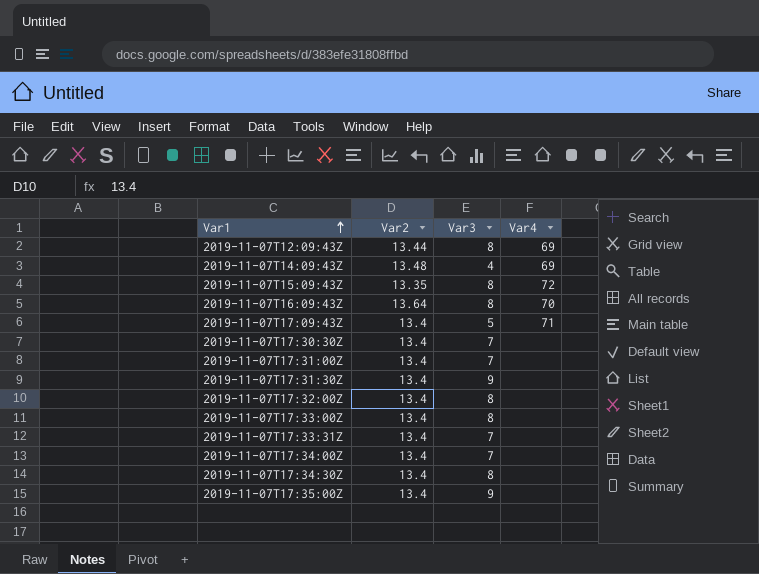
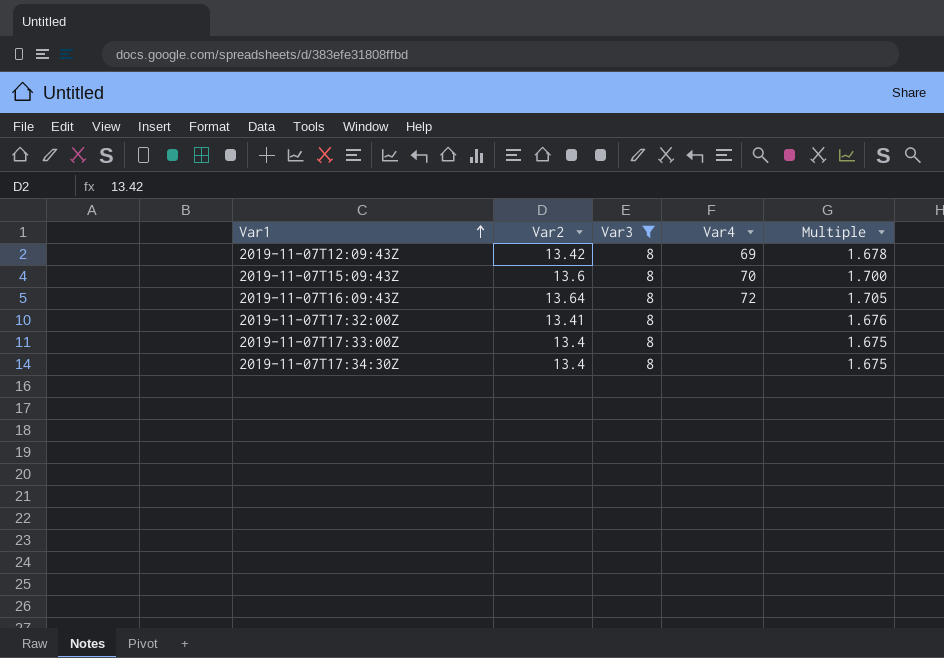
filter: none -> Var3 = 8
column Multiple | formula: none -> [Var2] / [Var3]
2019-11-07T12:09:43Z | Var2: 13.44 -> 13.42
2019-11-07T15:09:43Z | Var2: 13.35 -> 13.6
2019-11-07T15:09:43Z | Var4: 72 -> 70
2019-11-07T16:09:43Z | Var4: 70 -> 72
2019-11-07T17:32:00Z | Var2: 13.4 -> 13.41

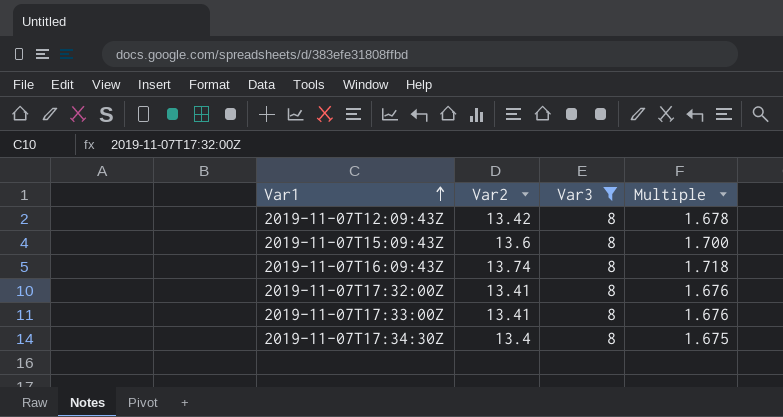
column Var4 | position: 4 -> none
2019-11-07T16:09:43Z | Var2: 13.64 -> 13.74
2019-11-07T16:09:43Z | Multiple: 1.705 -> 1.718
2019-11-07T17:33:00Z | Var2: 13.4 -> 13.41
2019-11-07T17:33:00Z | Multiple: 1.675 -> 1.676

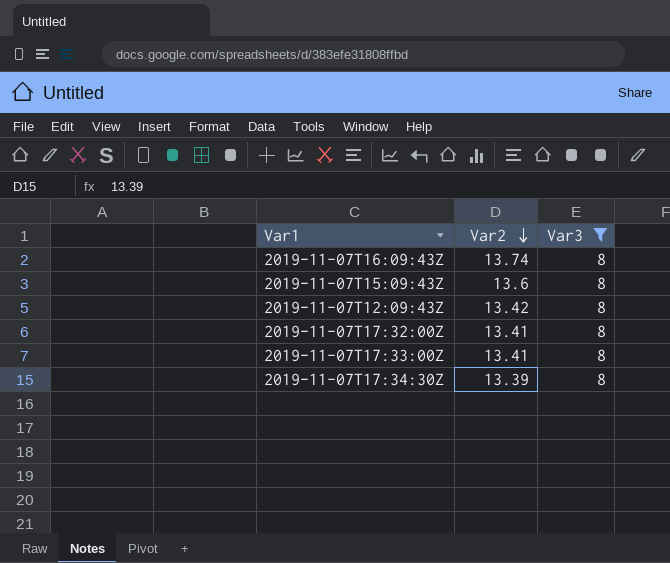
row order: Var1 ascending -> Var2 descending
column Multiple | formula: [Var2] / [Var3] -> none
2019-11-07T17:34:30Z | Var2: 13.4 -> 13.39

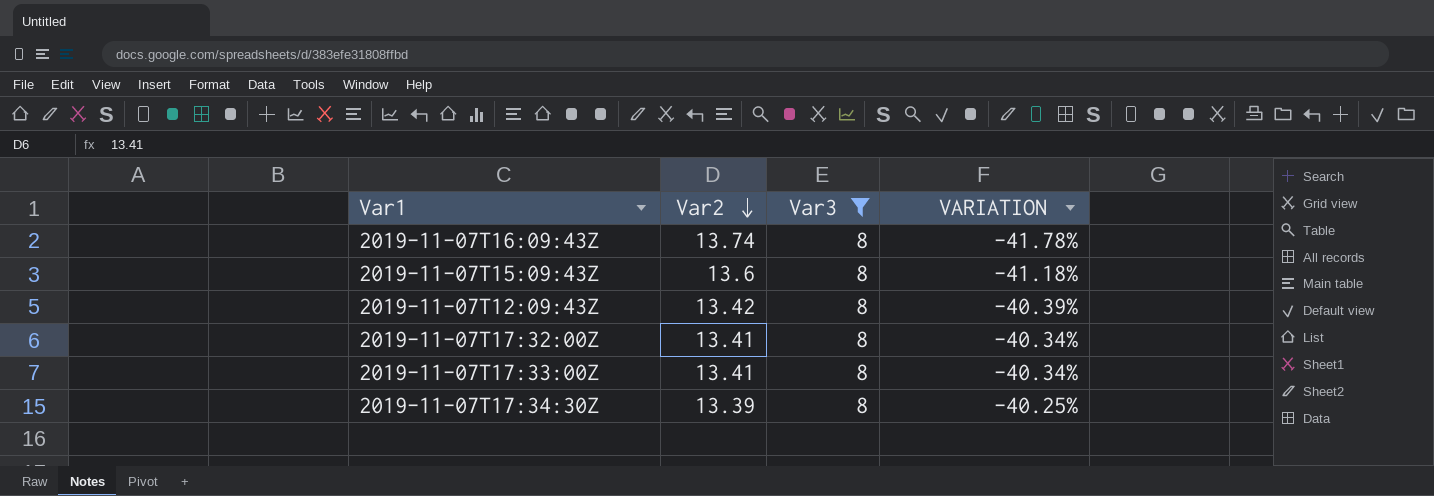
column VARIATION | formula: none -> ([Var3] - [Var2]) / [Var2]

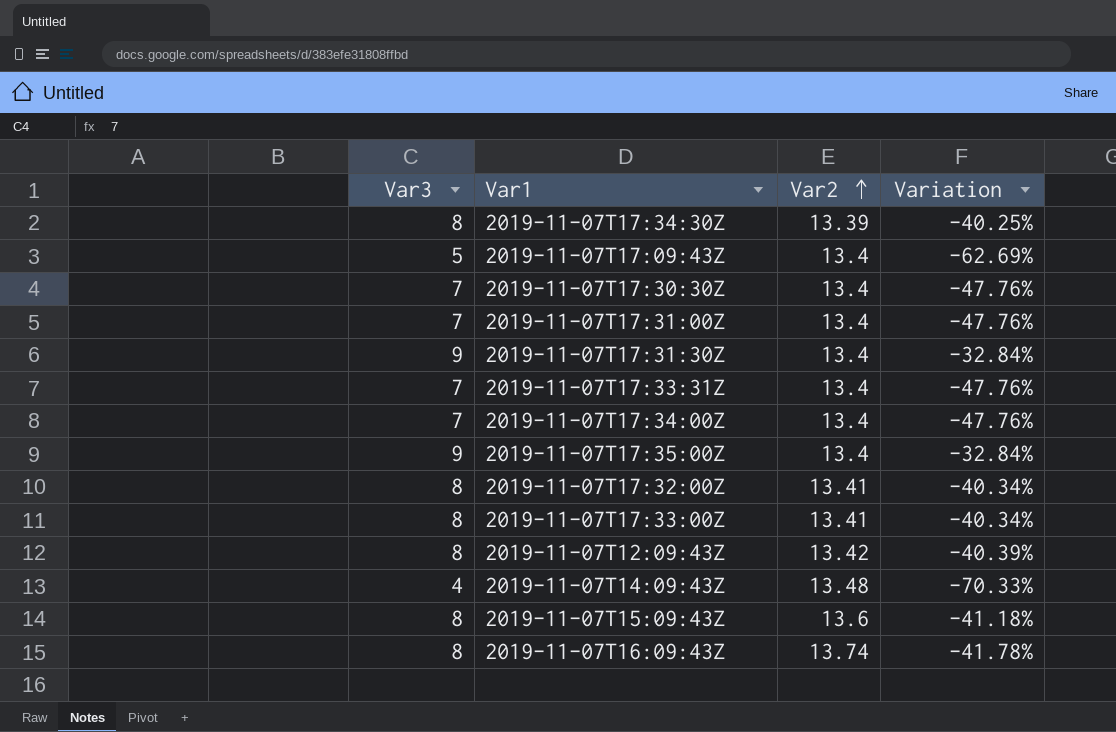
filter: Var3 = 8 -> none
row order: Var2 descending -> Var2 ascending
column Var3 | position: 3 -> 1
column name: VARIATION -> Variation

